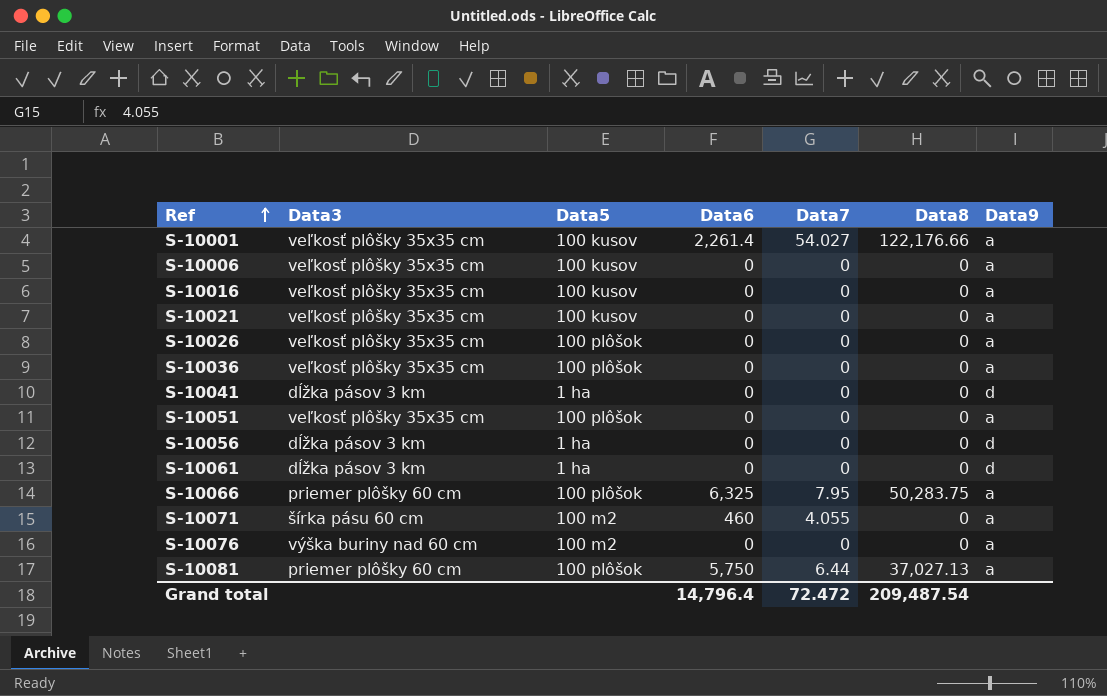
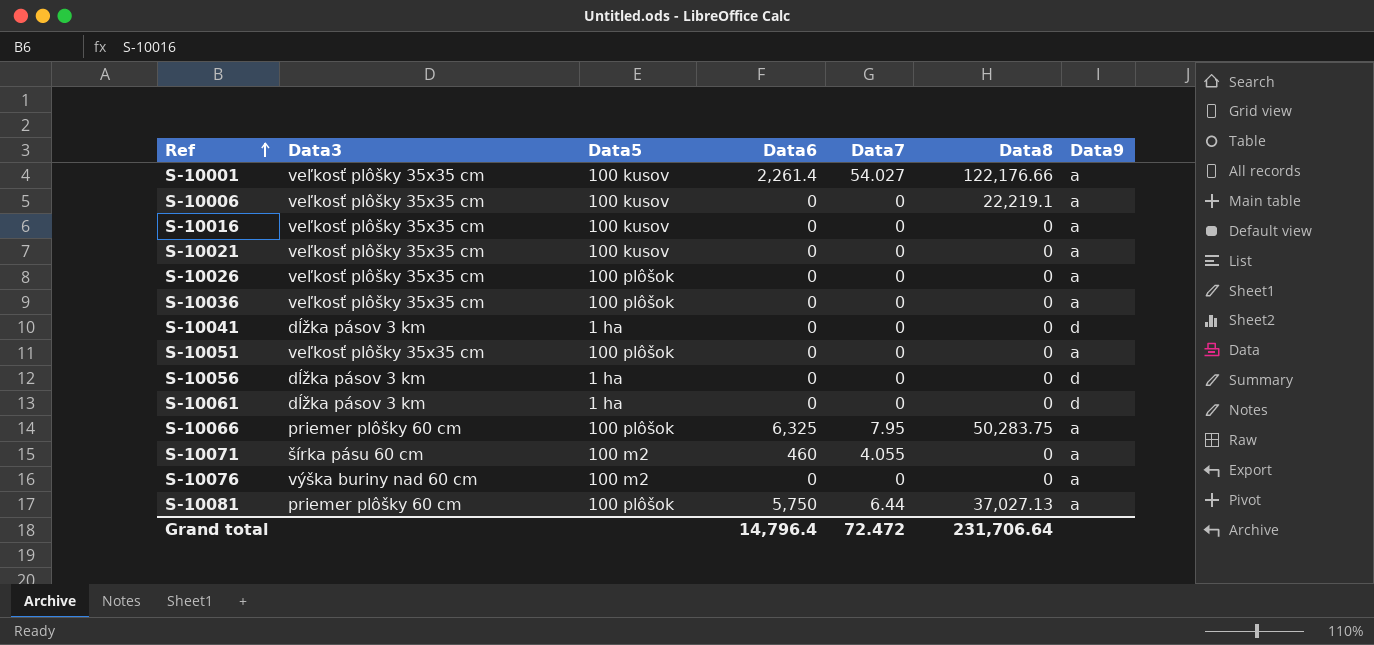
S-10006 | Data8: 0 -> 22,219.1
Grand total | Data8: 209,487.54 -> 231,706.64

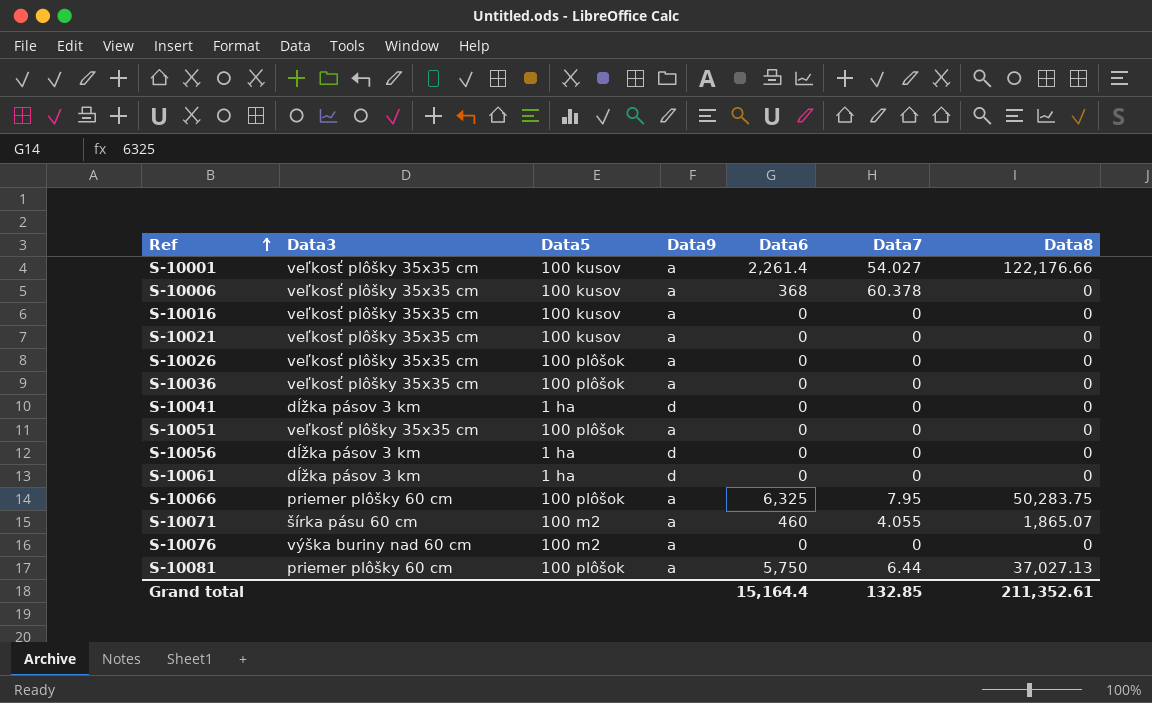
column Data9 | position: 7 -> 4
S-10006 | Data6: 0 -> 368
S-10006 | Data7: 0 -> 60.378
S-10006 | Data8: 22,219.1 -> 0
S-10071 | Data8: 0 -> 1,865.07
Grand total | Data6: 14,796.4 -> 15,164.4
Grand total | Data7: 72.472 -> 132.85
Grand total | Data8: 231,706.64 -> 211,352.61

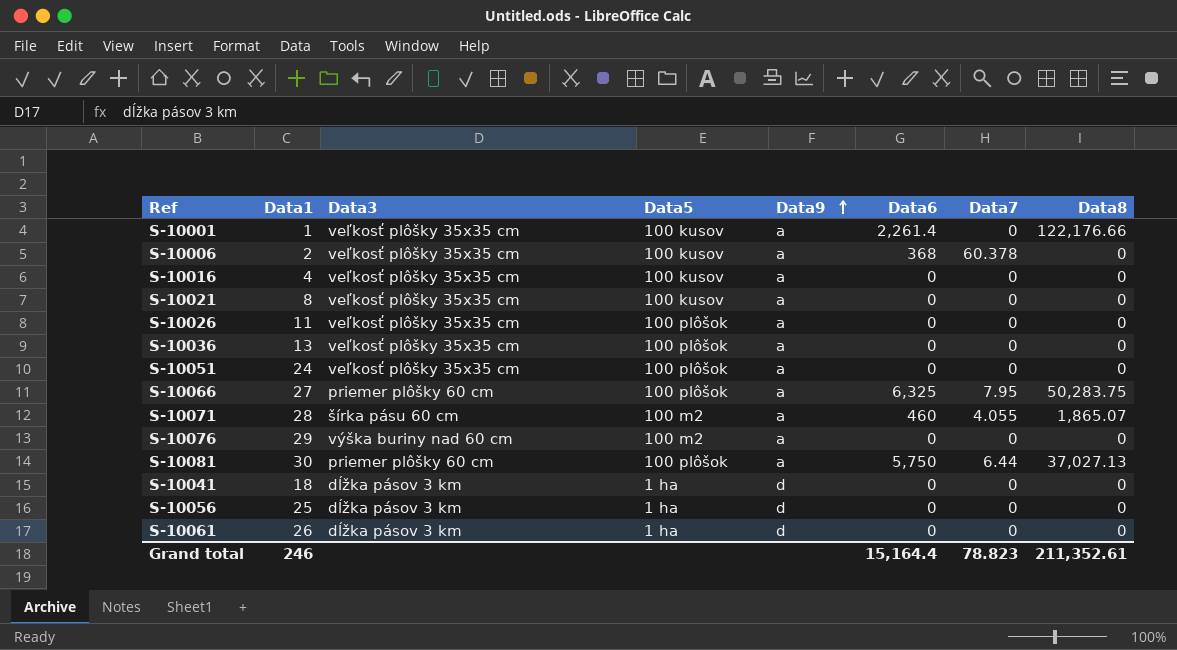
row order: Ref ascending -> Data9 ascending
column Data1 | position: none -> 2
S-10001 | Data7: 54.027 -> 0
Grand total | Data7: 132.85 -> 78.823

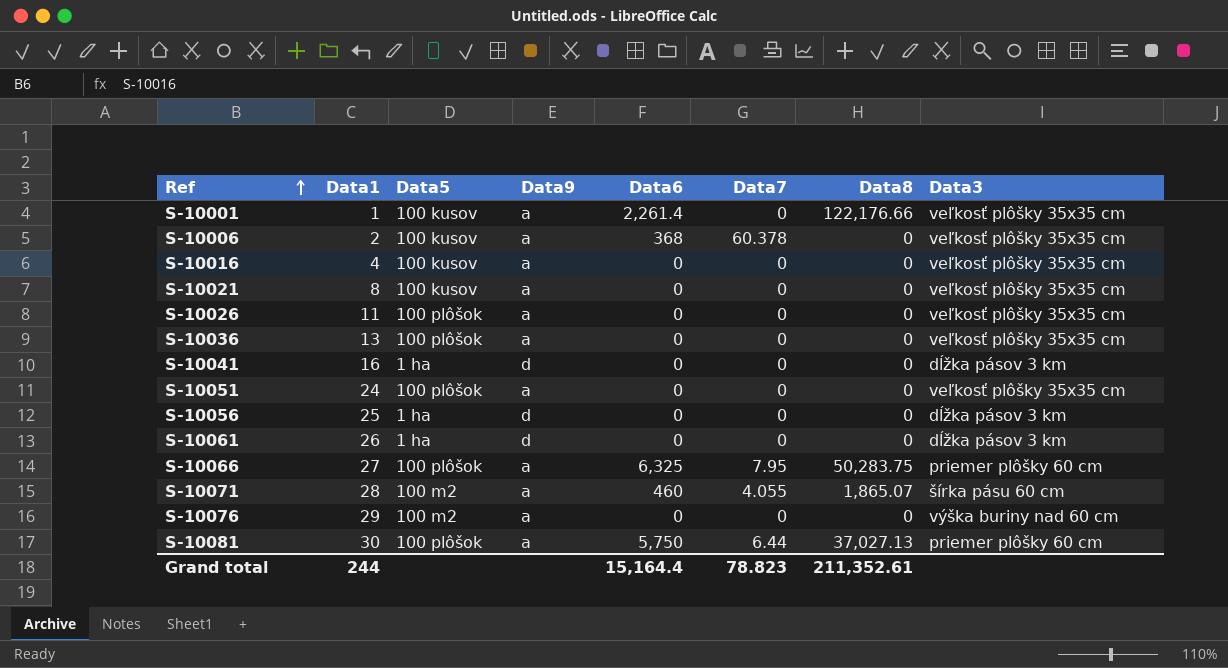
row order: Data9 ascending -> Ref ascending
column Data3 | position: 3 -> 8
S-10041 | Data1: 18 -> 16
Grand total | Data1: 246 -> 244

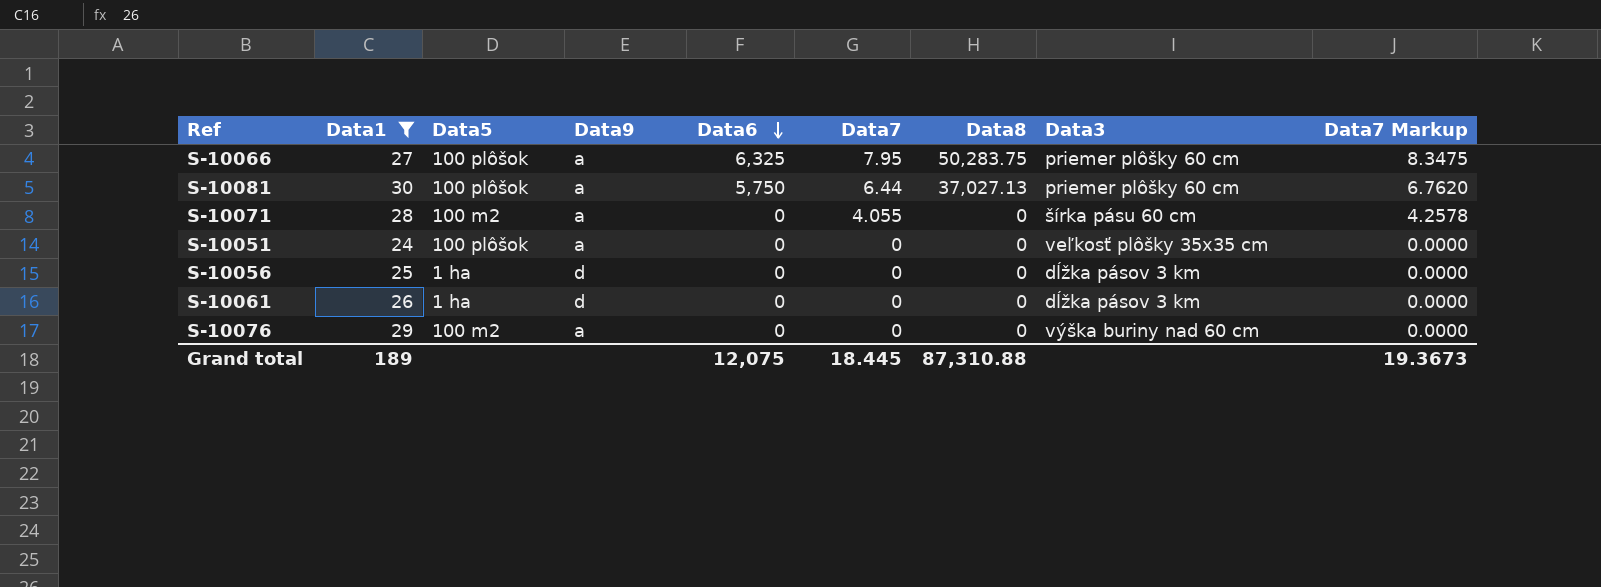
filter: none -> Data1 >= 24
row order: Ref ascending -> Data6 descending
column Data7 Markup | formula: none -> [Data7] * 1.05
S-10071 | Data6: 460 -> 0
S-10071 | Data8: 1,865.07 -> 0
Grand total | Data1: 244 -> 189
Grand total | Data6: 15,164.4 -> 12,075
Grand total | Data7: 78.823 -> 18.445
Grand total | Data8: 211,352.61 -> 87,310.88

